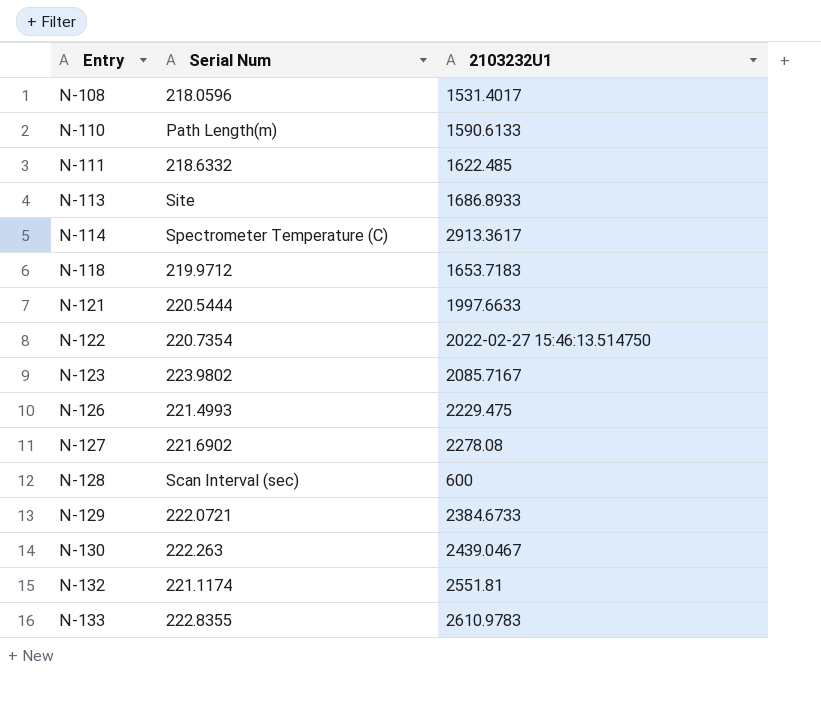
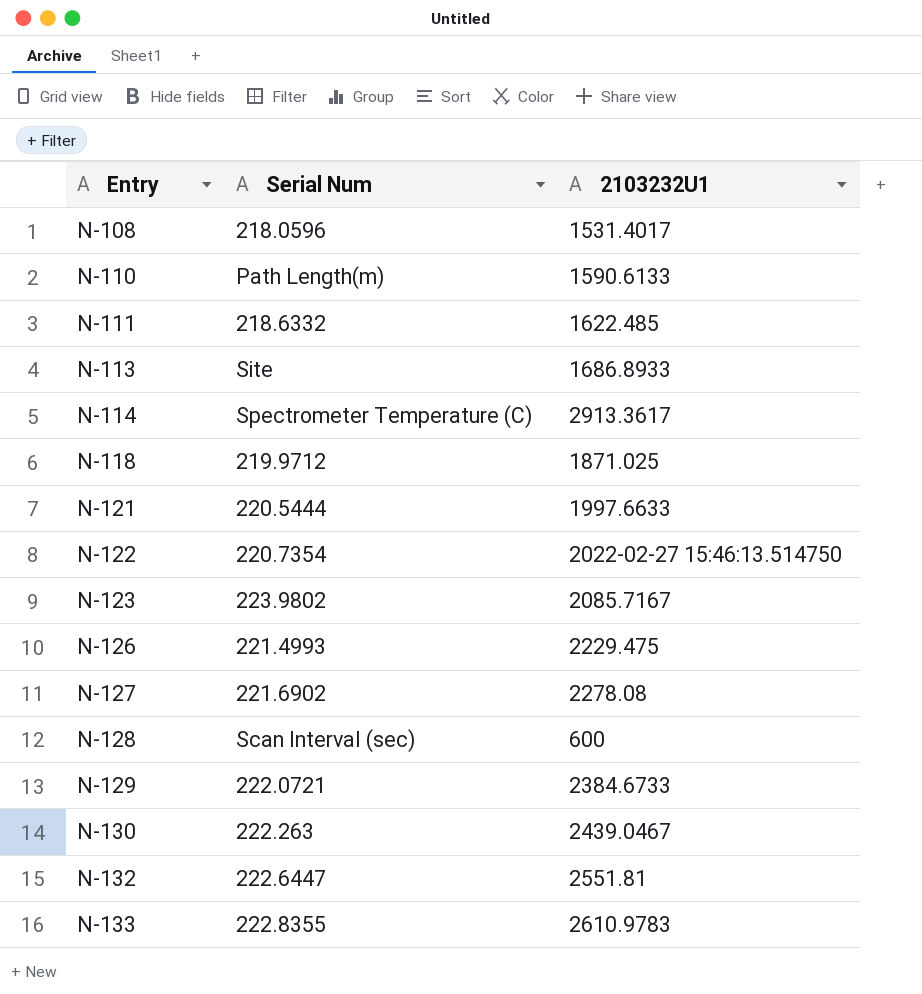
N-118 | 2103232U1: 1653.7183 -> 1871.025
N-132 | Serial Num: 221.1174 -> 222.6447

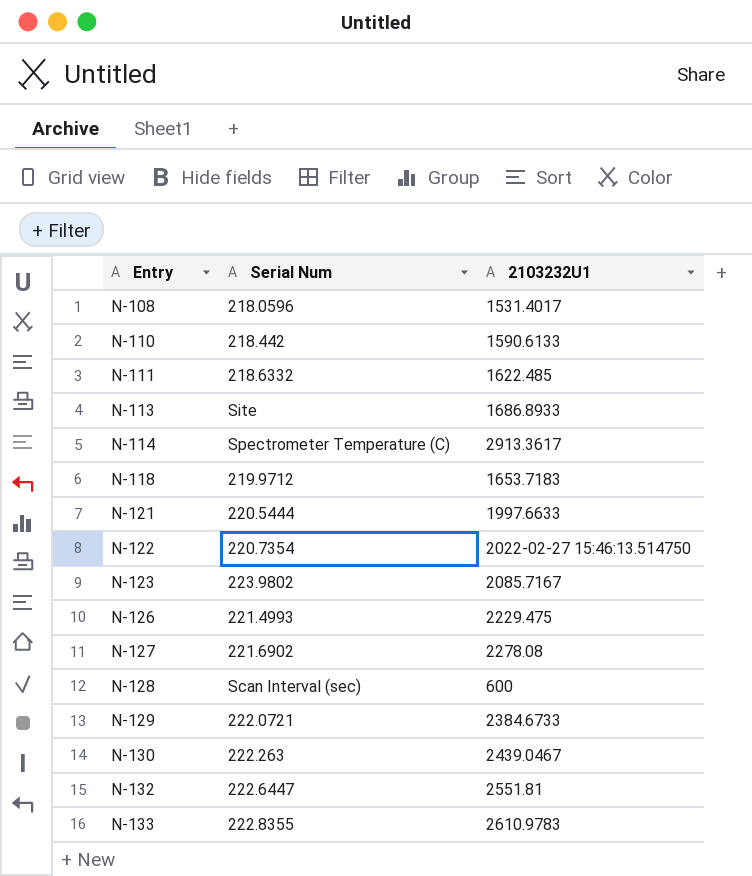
N-110 | Serial Num: Path Length(m) -> 218.442
N-118 | 2103232U1: 1871.025 -> 1653.7183

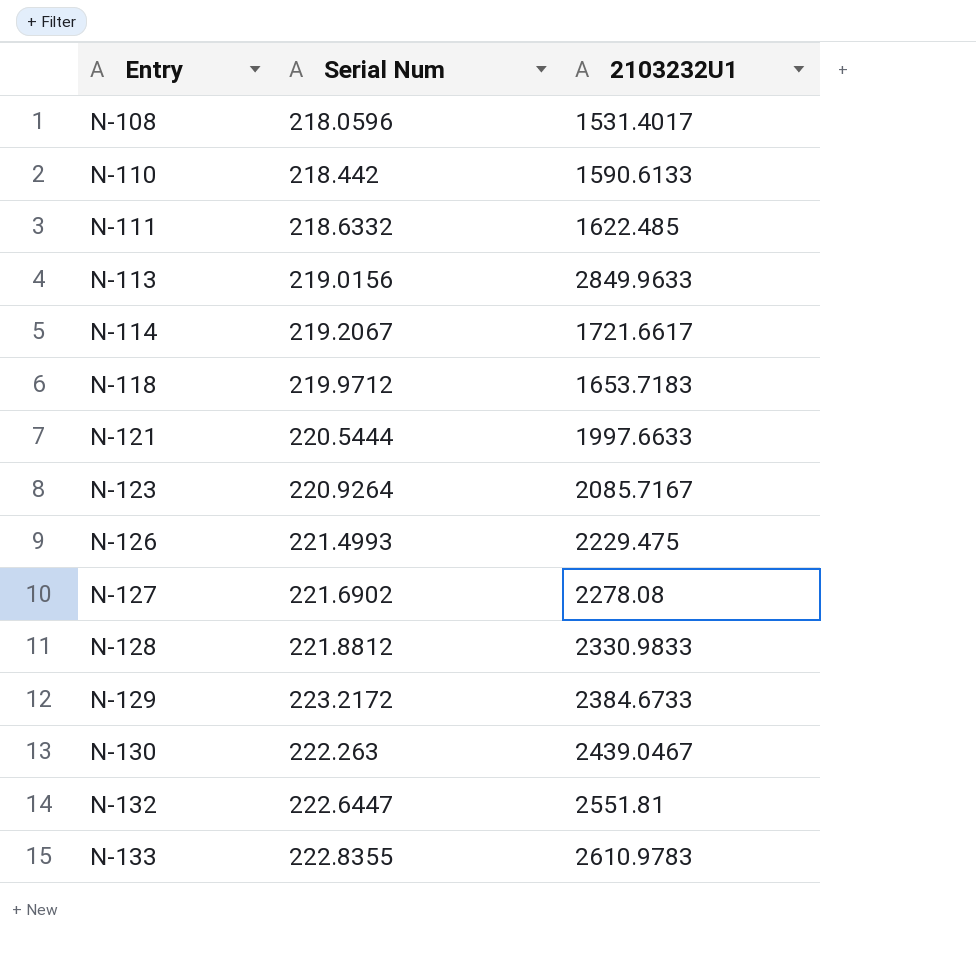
row N-122: 220.7354 | 2022-02-27 15:46:13.514750 -> none
N-113 | Serial Num: Site -> 219.0156
N-113 | 2103232U1: 1686.8933 -> 2849.9633
N-114 | Serial Num: Spectrometer Temperature (C) -> 219.2067
N-114 | 2103232U1: 2913.3617 -> 1721.6617
N-123 | Serial Num: 223.9802 -> 220.9264
N-128 | Serial Num: Scan Interval (sec) -> 221.8812
N-128 | 2103232U1: 600 -> 2330.9833
N-129 | Serial Num: 222.0721 -> 223.2172

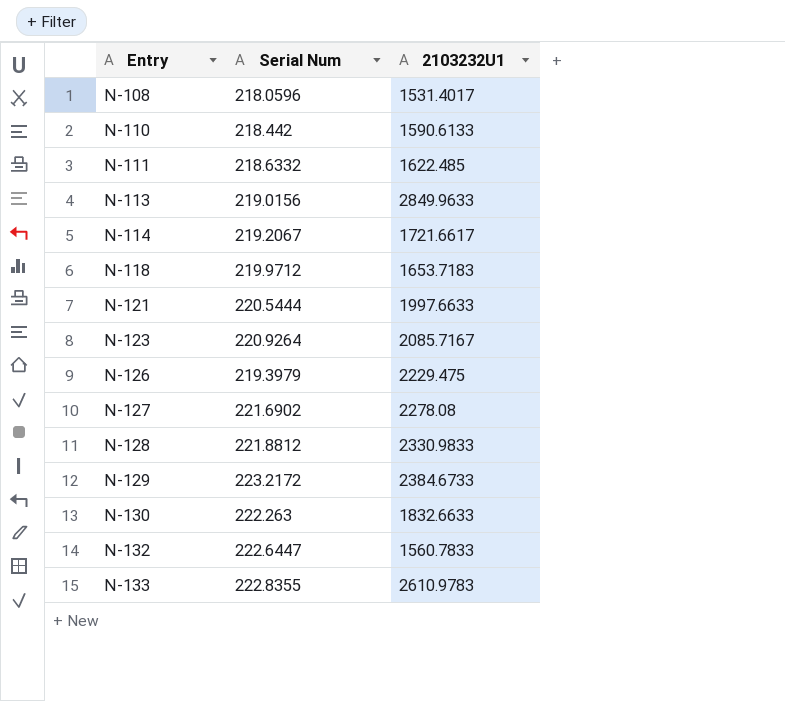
N-126 | Serial Num: 221.4993 -> 219.3979
N-130 | 2103232U1: 2439.0467 -> 1832.6633
N-132 | 2103232U1: 2551.81 -> 1560.7833

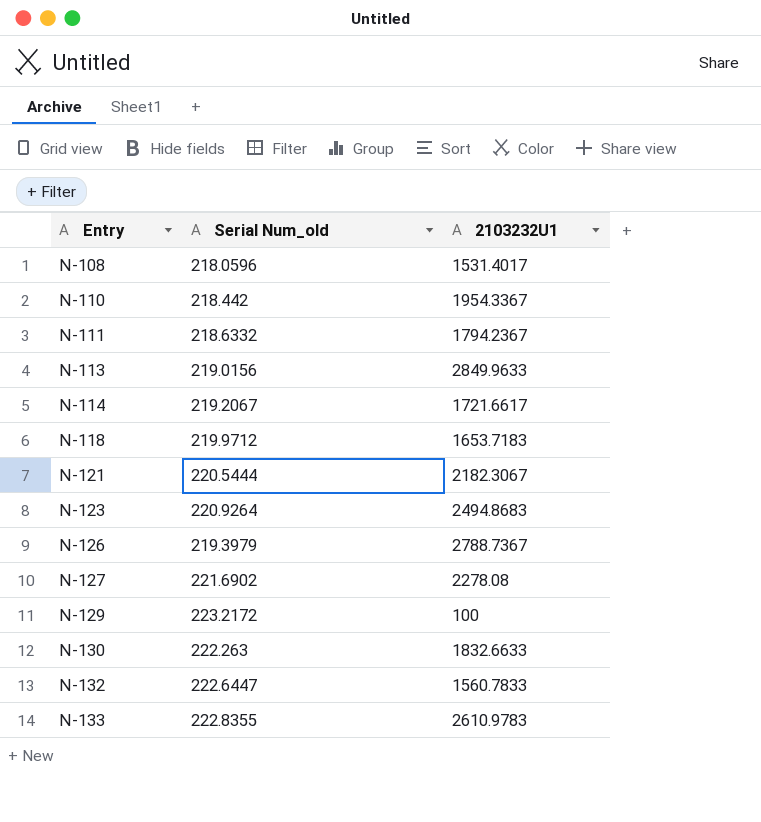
column name: Serial Num -> Serial Num_old
row N-128: 221.8812 | 2330.9833 -> none
N-110 | 2103232U1: 1590.6133 -> 1954.3367
N-111 | 2103232U1: 1622.485 -> 1794.2367
N-121 | 2103232U1: 1997.6633 -> 2182.3067
N-123 | 2103232U1: 2085.7167 -> 2494.8683
N-126 | 2103232U1: 2229.475 -> 2788.7367
N-129 | 2103232U1: 2384.6733 -> 100

